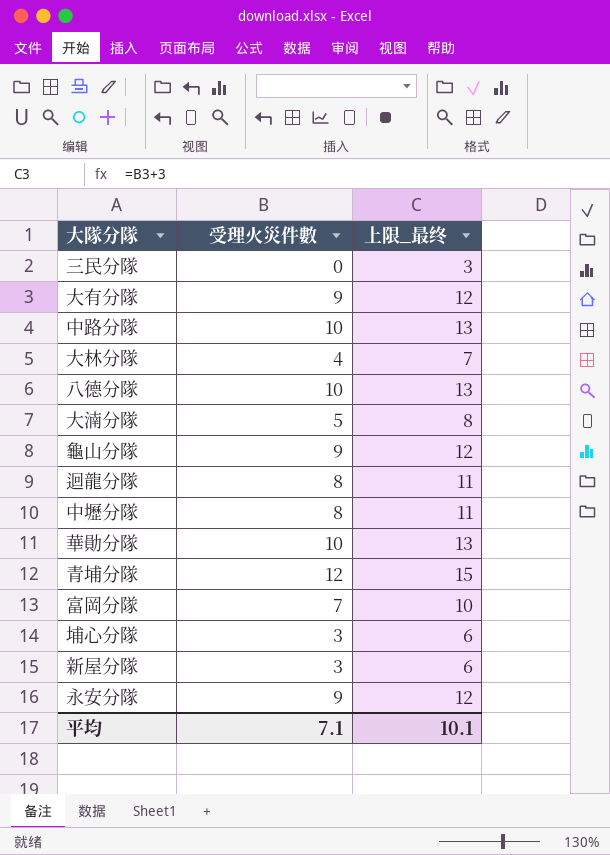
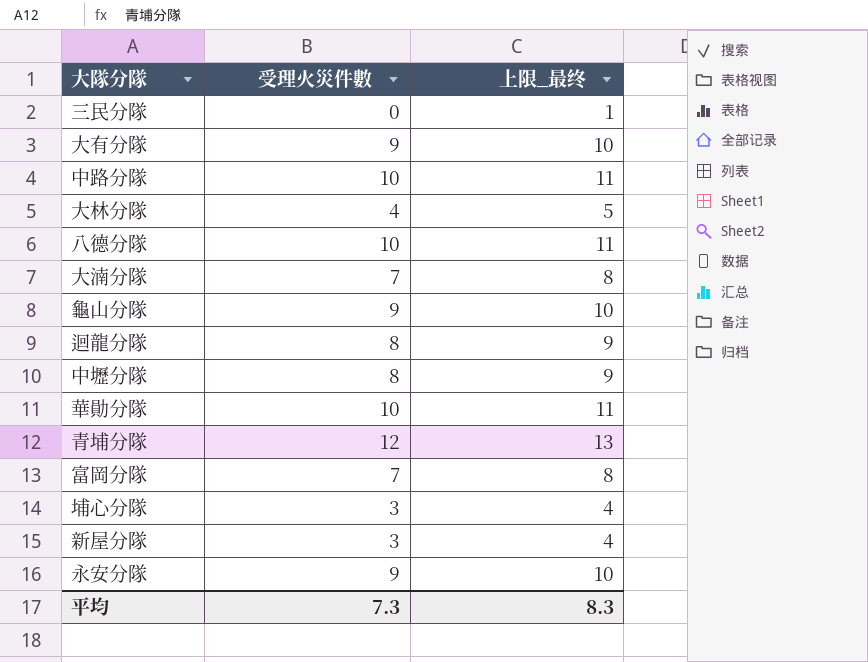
column 上限_最终 | formula: [受理火災件數] + 3 -> [受理火災件數] + 1
大湳分隊 | 受理火災件數: 5 -> 7
平均 | 受理火災件數: 7.1 -> 7.3
平均 | 上限_最终: 10.1 -> 8.3

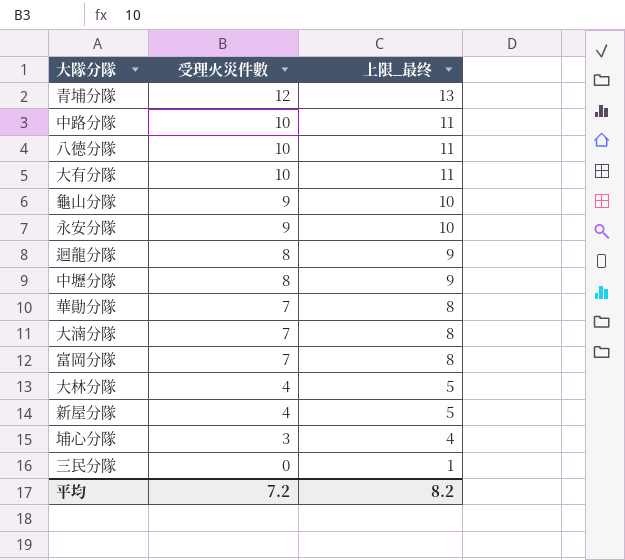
row order: none -> 受理火災件數 descending
大有分隊 | 受理火災件數: 9 -> 10
大有分隊 | 上限_最终: 10 -> 11
華勛分隊 | 受理火災件數: 10 -> 7
華勛分隊 | 上限_最终: 11 -> 8
新屋分隊 | 受理火災件數: 3 -> 4
新屋分隊 | 上限_最终: 4 -> 5
平均 | 受理火災件數: 7.3 -> 7.2
平均 | 上限_最终: 8.3 -> 8.2

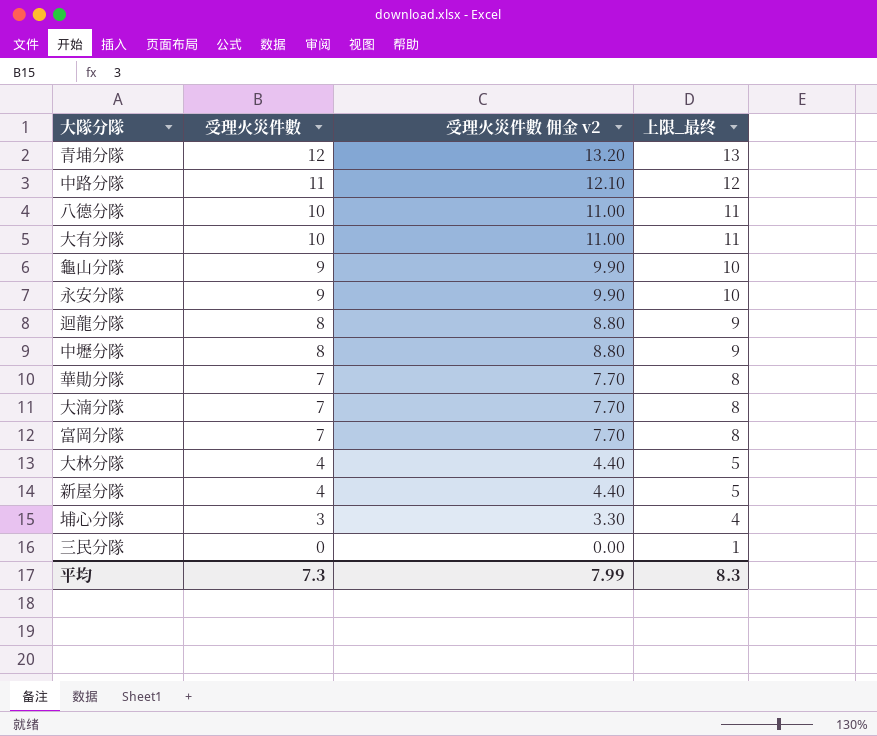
column 受理火災件數 佣金 v2 | formula: none -> [受理火災件數] * 1.1
中路分隊 | 受理火災件數: 10 -> 11
中路分隊 | 上限_最终: 11 -> 12
平均 | 受理火災件數: 7.2 -> 7.3
平均 | 上限_最终: 8.2 -> 8.3

